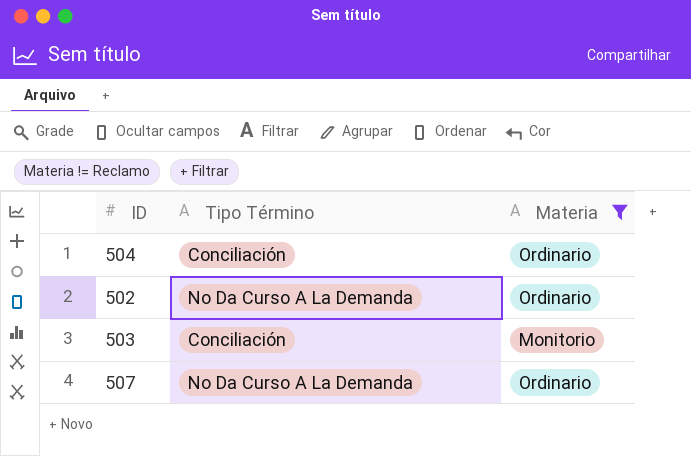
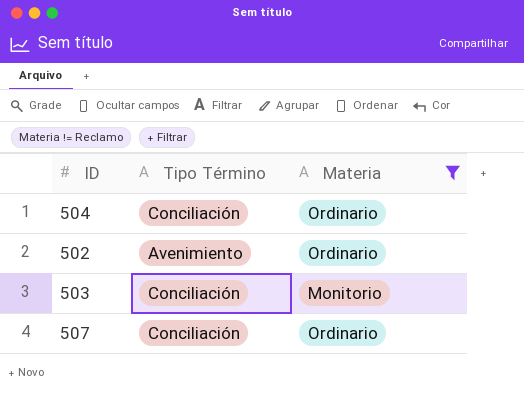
502 | Tipo Término: No Da Curso A La Demanda -> Avenimiento
507 | Tipo Término: No Da Curso A La Demanda -> Conciliación

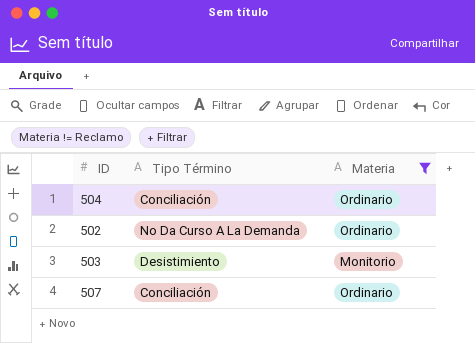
502 | Tipo Término: Avenimiento -> No Da Curso A La Demanda
503 | Tipo Término: Conciliación -> Desistimiento

